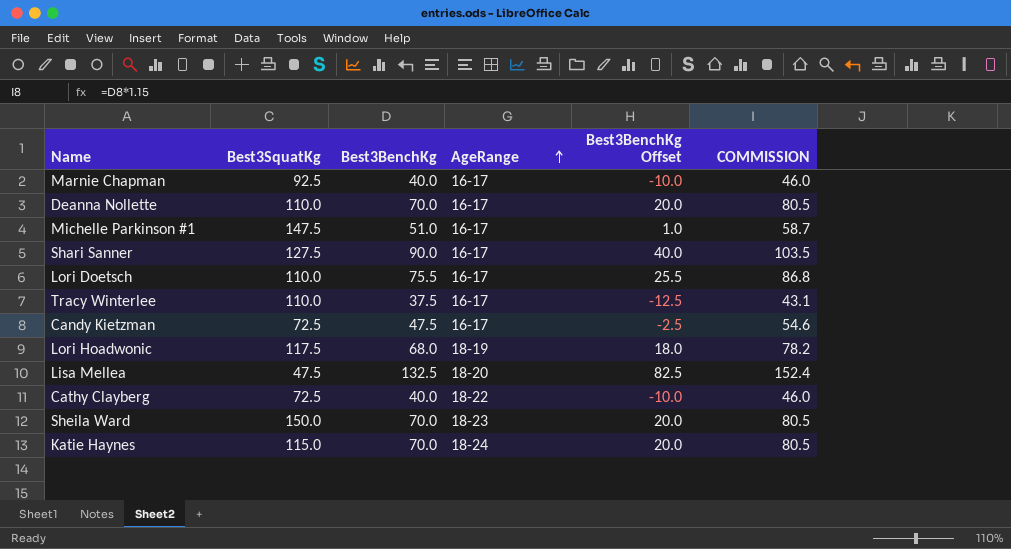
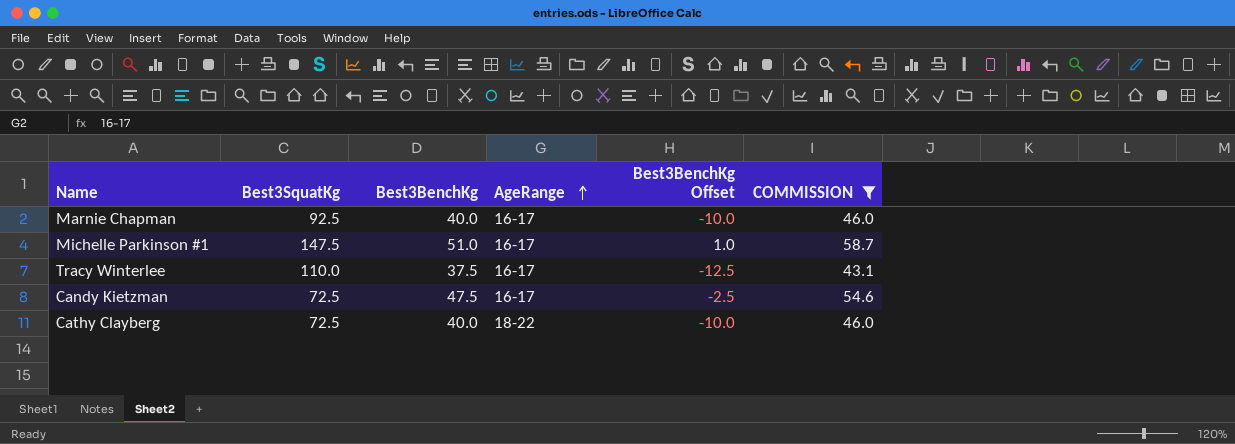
filter: none -> COMMISSION <= 58.7

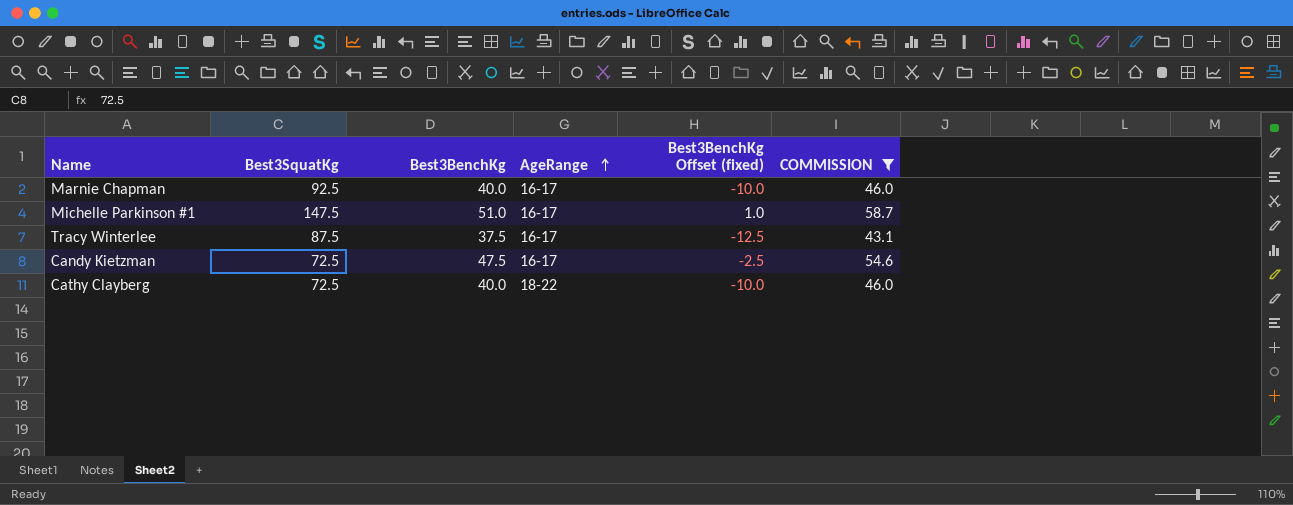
column name: Best3BenchKg Offset -> Best3BenchKg Offset (fixed)
Tracy Winterlee | Best3SquatKg: 110.0 -> 87.5

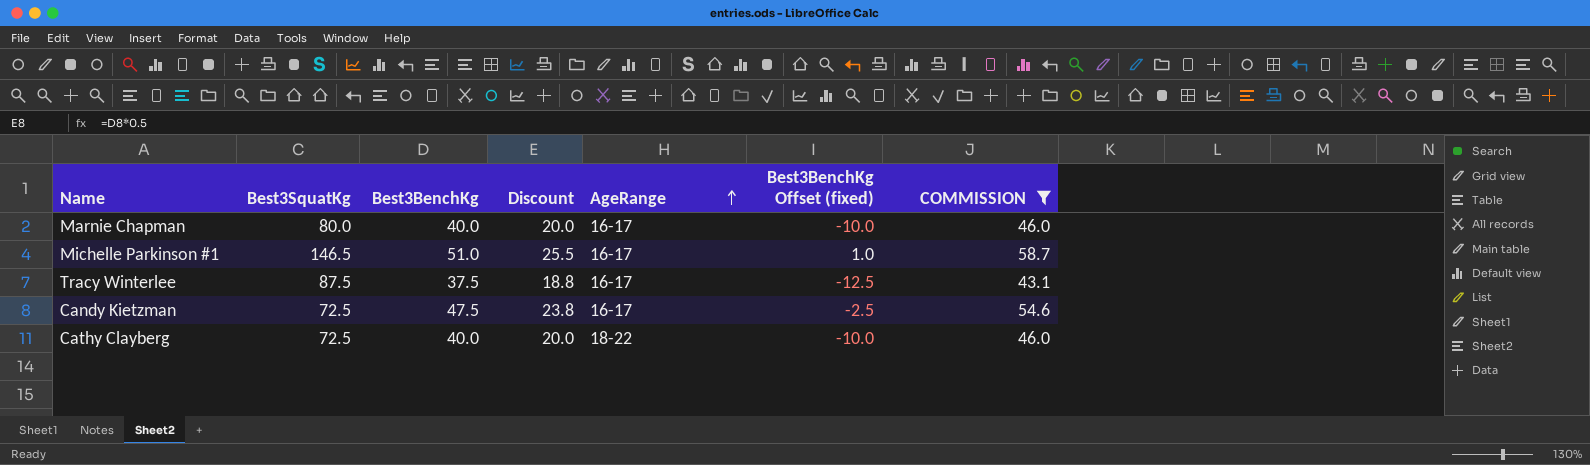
column Discount | formula: none -> [Best3BenchKg] * 0.5
Marnie Chapman | Best3SquatKg: 92.5 -> 80.0
Michelle Parkinson #1 | Best3SquatKg: 147.5 -> 146.5

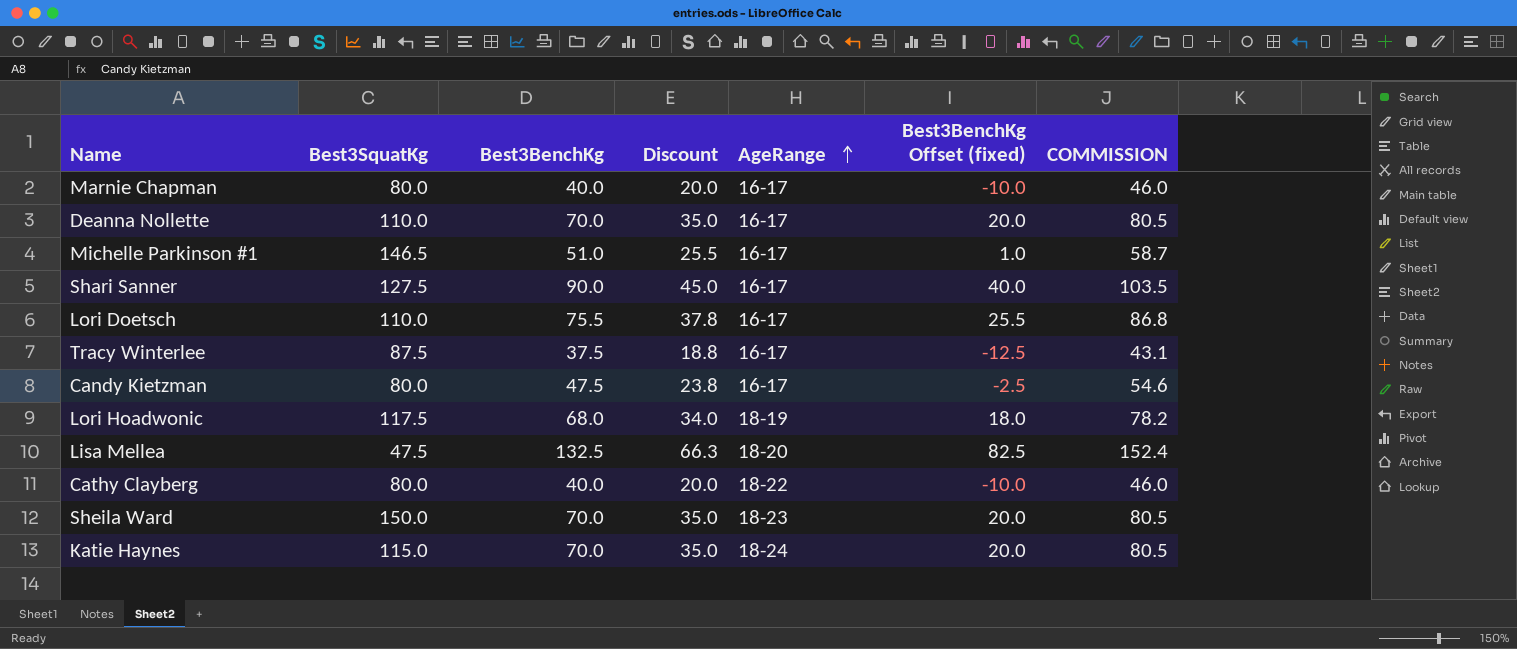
filter: COMMISSION <= 58.7 -> none
Candy Kietzman | Best3SquatKg: 72.5 -> 80.0
Cathy Clayberg | Best3SquatKg: 72.5 -> 80.0

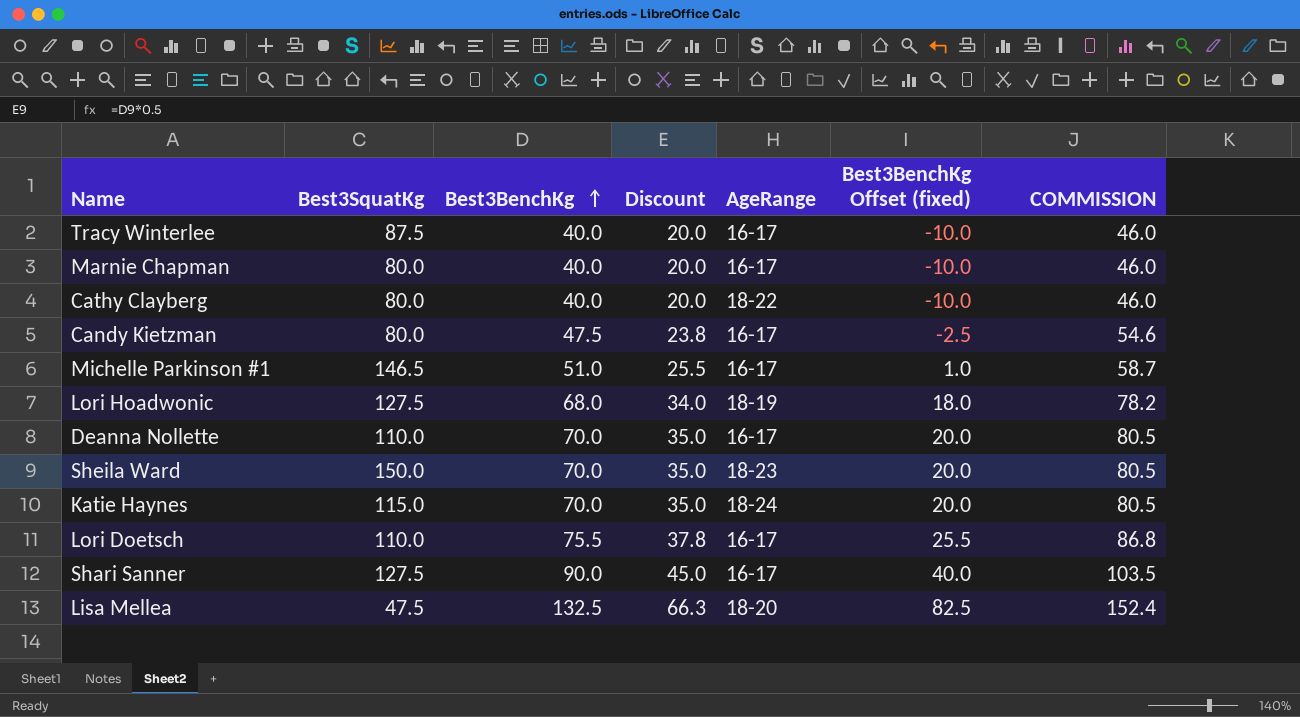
row order: AgeRange ascending -> Best3BenchKg ascending
Tracy Winterlee | Best3BenchKg: 37.5 -> 40.0
Tracy Winterlee | Discount: 18.8 -> 20.0
Tracy Winterlee | Best3BenchKg Offset (fixed): -12.5 -> -10.0
Tracy Winterlee | COMMISSION: 43.1 -> 46.0
Lori Hoadwonic | Best3SquatKg: 117.5 -> 127.5

